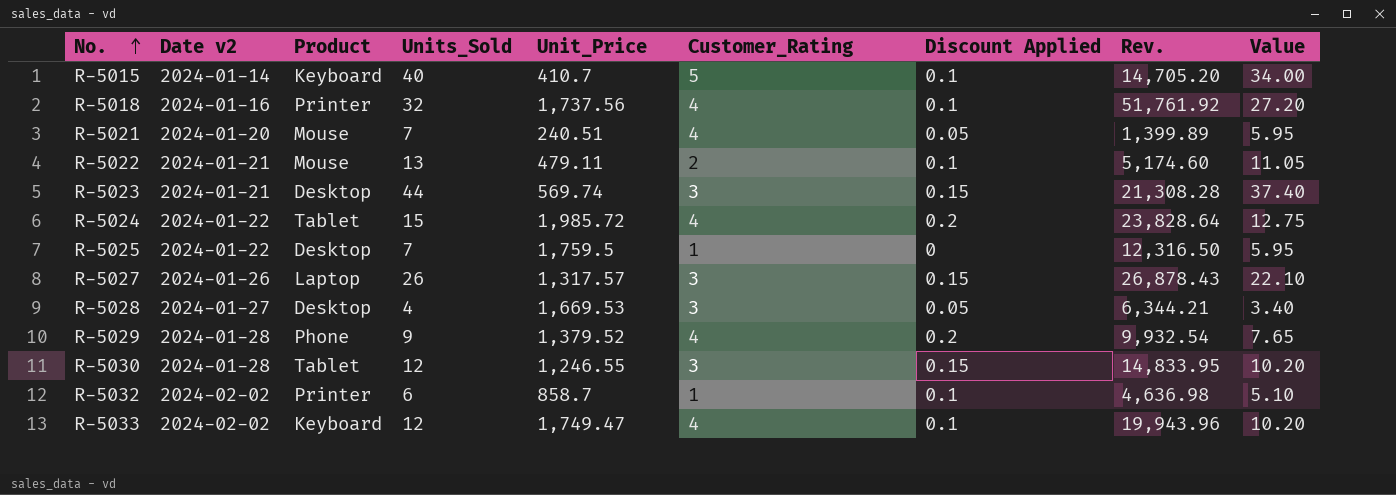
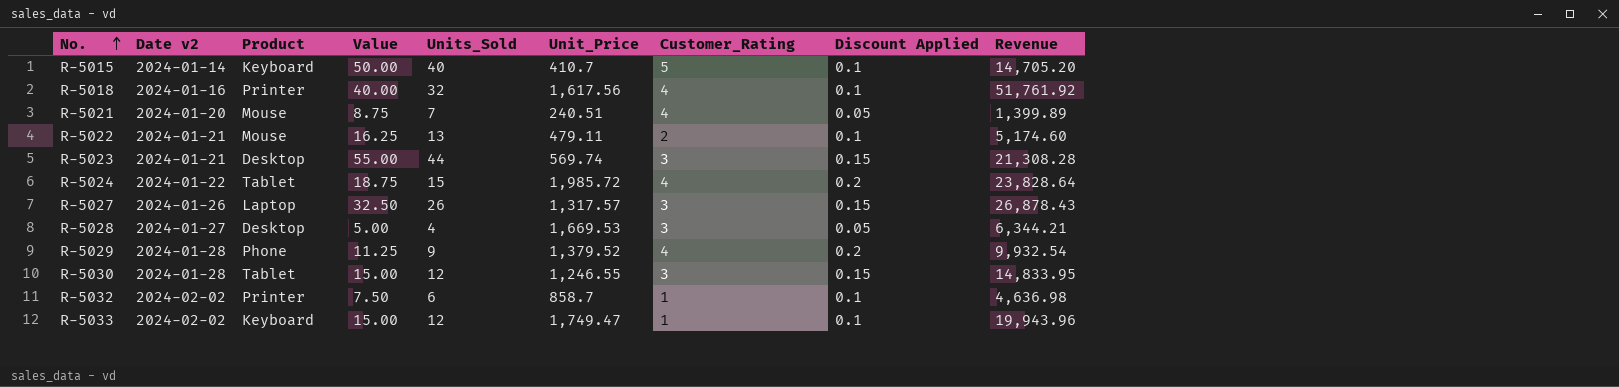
column Value | formula: [Units_Sold] * 0.85 -> [Units_Sold] * 1.25
column Value | position: 9 -> 4
column name: Rev. -> Revenue
row R-5025: 2024-01-22 | Desktop | 7 | 1,759.5 | 1 | 0 | 12,316.50 | 5.95 -> none
R-5018 | Unit_Price: 1,737.56 -> 1,617.56
R-5033 | Customer_Rating: 4 -> 1

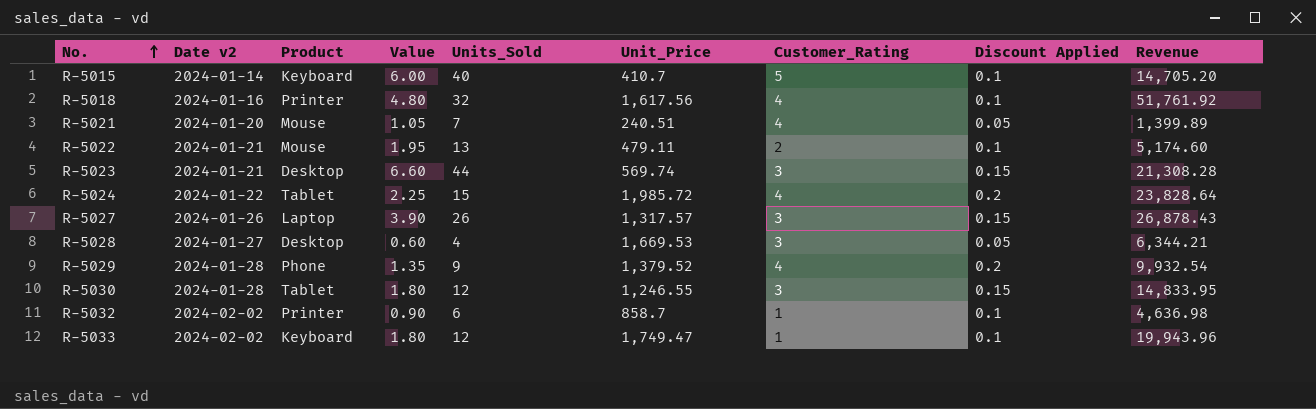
column Value | formula: [Units_Sold] * 1.25 -> [Units_Sold] * 0.15

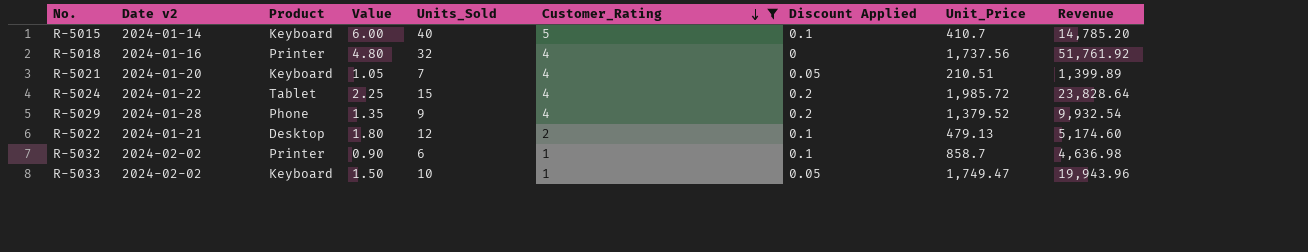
filter: none -> Customer_Rating != 3
row order: No. ascending -> Customer_Rating descending
column Unit_Price | position: 6 -> 8
R-5015 | Revenue: 14,705.20 -> 14,785.20
R-5018 | Discount Applied: 0.1 -> 0
R-5018 | Unit_Price: 1,617.56 -> 1,737.56
R-5021 | Product: Mouse -> Keyboard
R-5021 | Unit_Price: 240.51 -> 210.51
R-5022 | Product: Mouse -> Desktop
R-5022 | Value: 1.95 -> 1.80
R-5022 | Units_Sold: 13 -> 12
R-5022 | Unit_Price: 479.11 -> 479.13
R-5033 | Value: 1.80 -> 1.50
R-5033 | Units_Sold: 12 -> 10
R-5033 | Discount Applied: 0.1 -> 0.05

